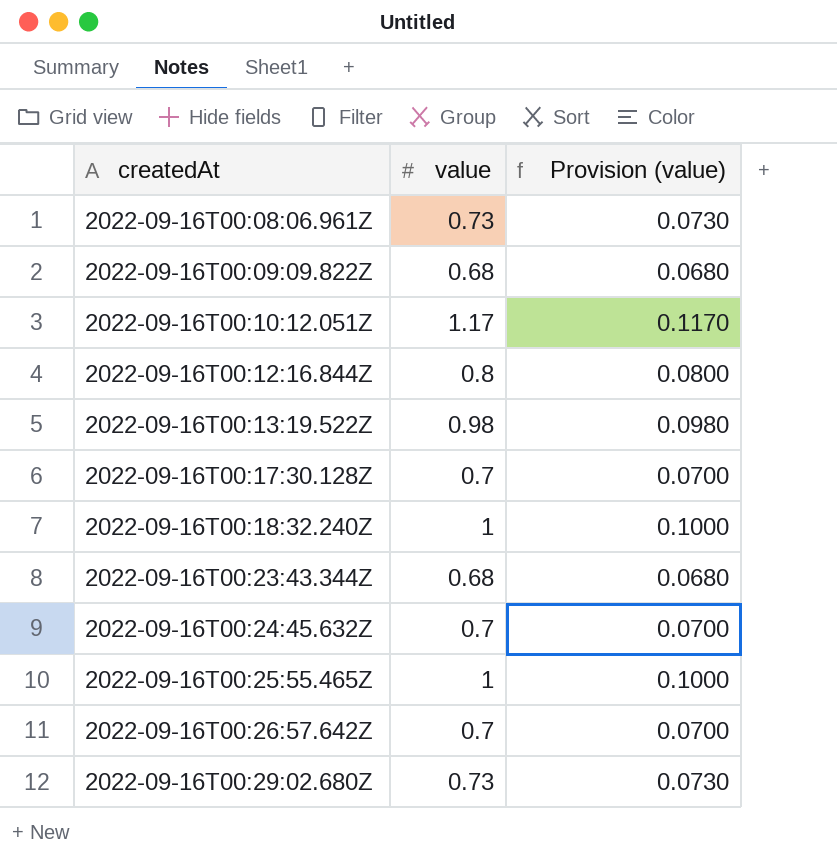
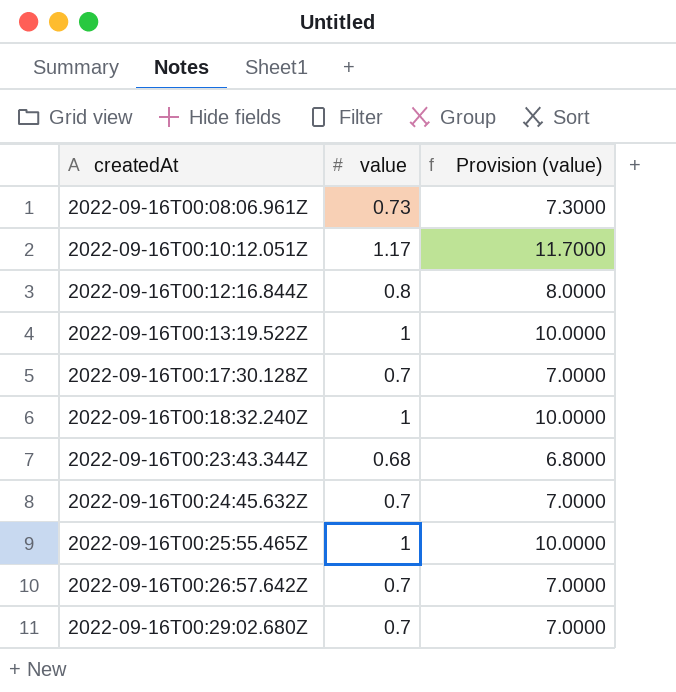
column Provision (value) | formula: [value] * 0.1 -> [value] * 10
row 2022-09-16T00:09:09.822Z: 0.68 | 0.0680 -> none
2022-09-16T00:13:19.522Z | value: 0.98 -> 1
2022-09-16T00:29:02.680Z | value: 0.73 -> 0.7

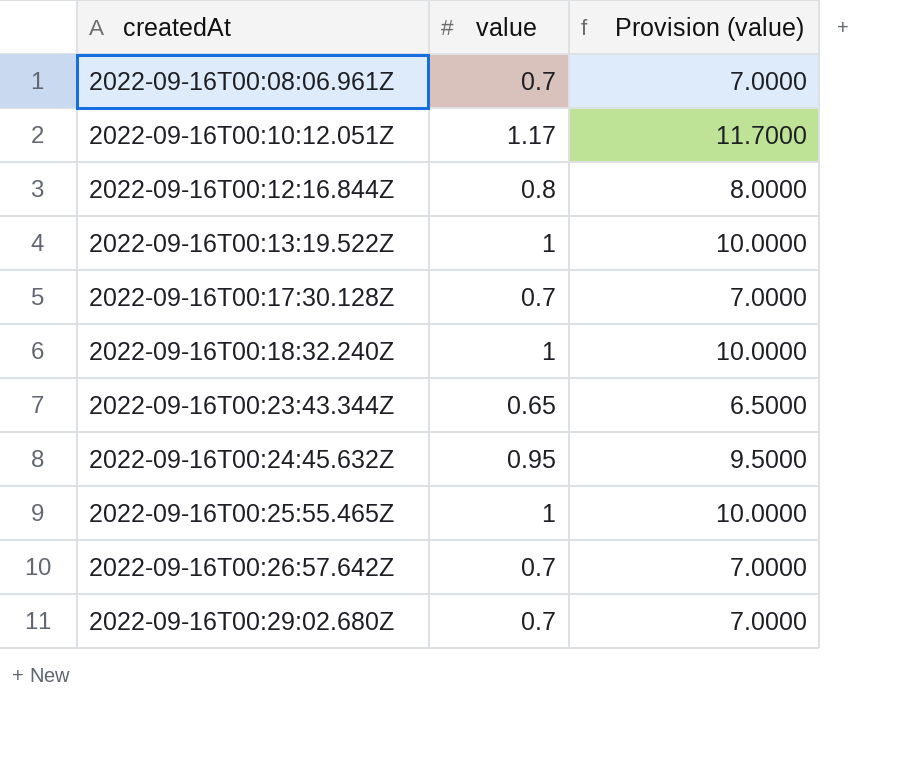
2022-09-16T00:08:06.961Z | value: 0.73 -> 0.7
2022-09-16T00:08:06.961Z | Provision (value): 7.3000 -> 7.0000
2022-09-16T00:23:43.344Z | value: 0.68 -> 0.65
2022-09-16T00:23:43.344Z | Provision (value): 6.8000 -> 6.5000
2022-09-16T00:24:45.632Z | value: 0.7 -> 0.95
2022-09-16T00:24:45.632Z | Provision (value): 7.0000 -> 9.5000

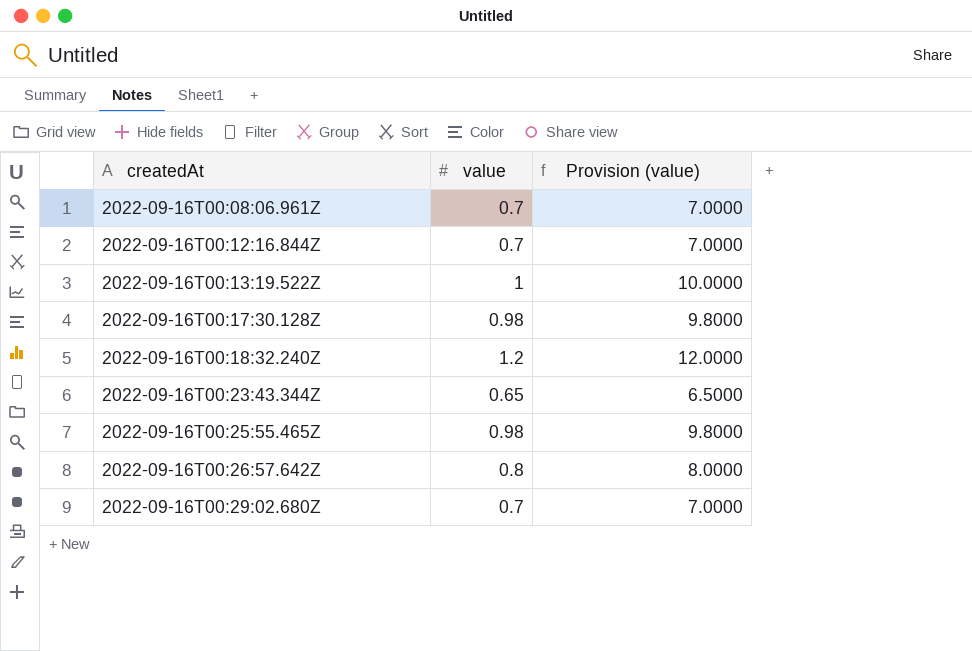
row 2022-09-16T00:10:12.051Z: 1.17 | 11.7000 -> none
row 2022-09-16T00:24:45.632Z: 0.95 | 9.5000 -> none
2022-09-16T00:12:16.844Z | value: 0.8 -> 0.7
2022-09-16T00:12:16.844Z | Provision (value): 8.0000 -> 7.0000
2022-09-16T00:17:30.128Z | value: 0.7 -> 0.98
2022-09-16T00:17:30.128Z | Provision (value): 7.0000 -> 9.8000
2022-09-16T00:18:32.240Z | value: 1 -> 1.2
2022-09-16T00:18:32.240Z | Provision (value): 10.0000 -> 12.0000
2022-09-16T00:25:55.465Z | value: 1 -> 0.98
2022-09-16T00:25:55.465Z | Provision (value): 10.0000 -> 9.8000
2022-09-16T00:26:57.642Z | value: 0.7 -> 0.8
2022-09-16T00:26:57.642Z | Provision (value): 7.0000 -> 8.0000

